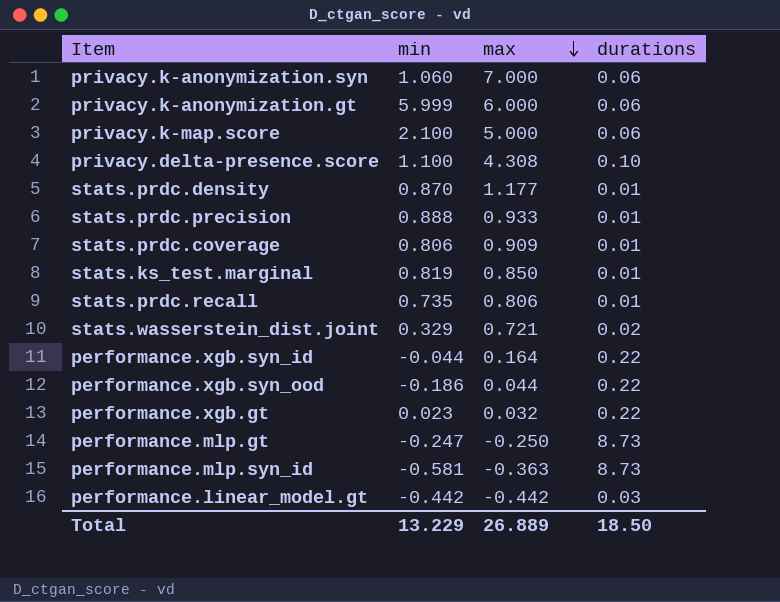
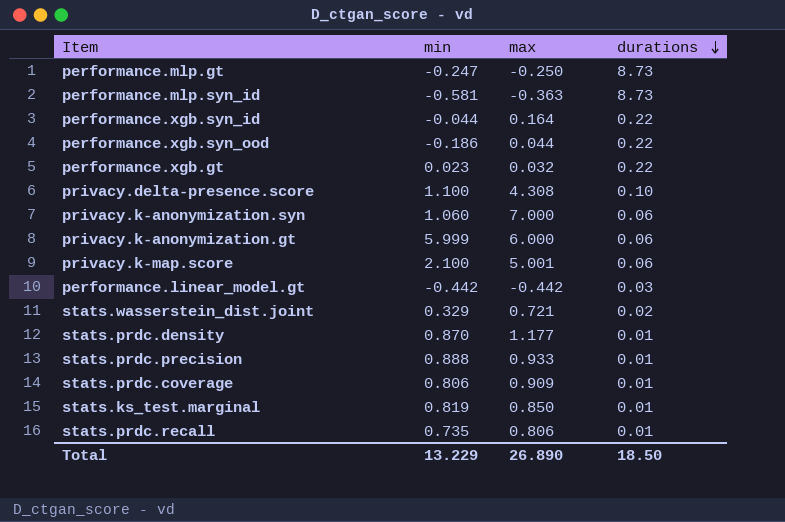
row order: max descending -> durations descending
privacy.k-map.score | max: 5.000 -> 5.001
Total | max: 26.889 -> 26.890

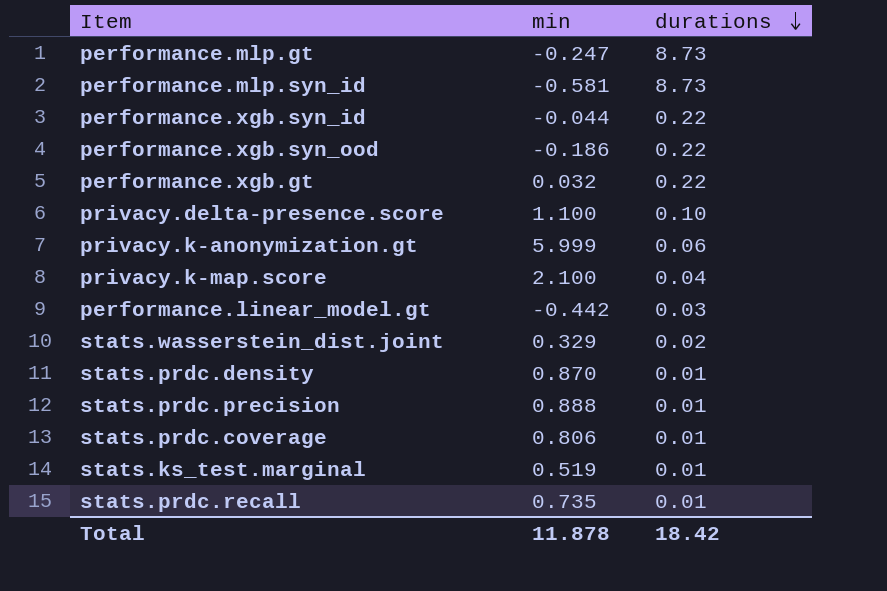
column max | position: 3 -> none
row privacy.k-anonymization.syn: 1.060 | 7.000 | 0.06 -> none
performance.xgb.gt | min: 0.023 -> 0.032
privacy.k-map.score | durations: 0.06 -> 0.04
stats.ks_test.marginal | min: 0.819 -> 0.519
Total | min: 13.229 -> 11.878
Total | durations: 18.50 -> 18.42

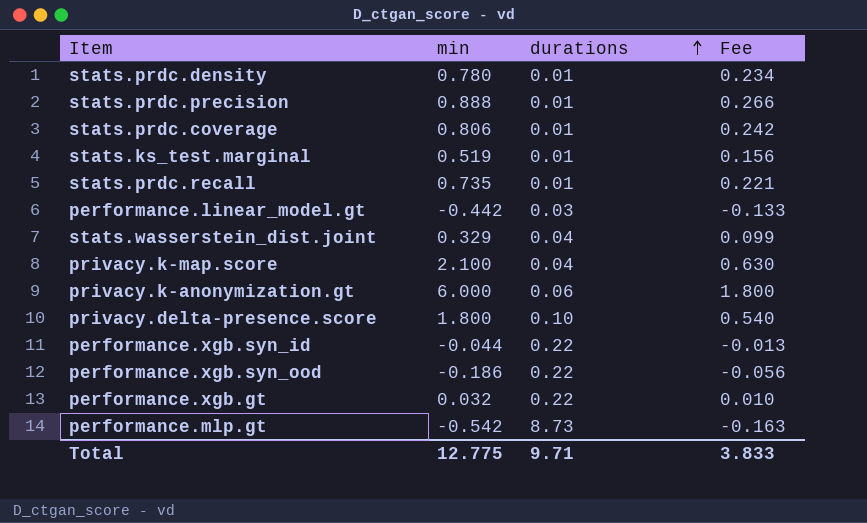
row order: durations descending -> durations ascending
column Fee | formula: none -> [min] * 0.3
row performance.mlp.syn_id: -0.581 | 8.73 -> none
stats.prdc.density | min: 0.870 -> 0.780
stats.wasserstein_dist.joint | durations: 0.02 -> 0.04
privacy.k-anonymization.gt | min: 5.999 -> 6.000
privacy.delta-presence.score | min: 1.100 -> 1.800
performance.mlp.gt | min: -0.247 -> -0.542
Total | min: 11.878 -> 12.775
Total | durations: 18.42 -> 9.71

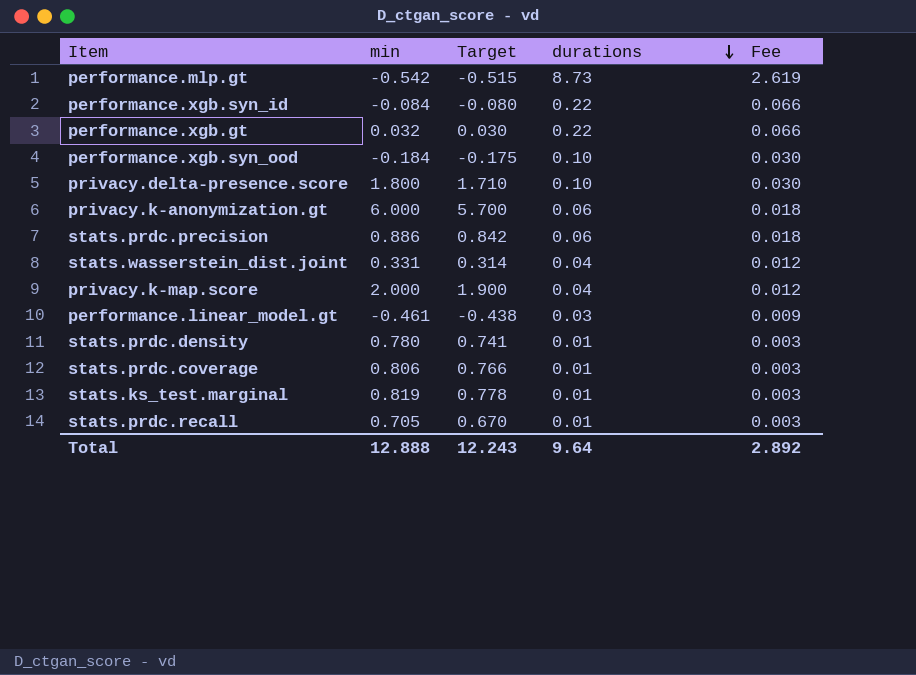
row order: durations ascending -> durations descending
column Target | formula: none -> [min] * 0.95
column Fee | formula: [min] * 0.3 -> [durations] * 0.3
performance.xgb.syn_id | min: -0.044 -> -0.084
performance.xgb.syn_ood | min: -0.186 -> -0.184
performance.xgb.syn_ood | durations: 0.22 -> 0.10
stats.prdc.precision | min: 0.888 -> 0.886
stats.prdc.precision | durations: 0.01 -> 0.06
stats.wasserstein_dist.joint | min: 0.329 -> 0.331
privacy.k-map.score | min: 2.100 -> 2.000
performance.linear_model.gt | min: -0.442 -> -0.461
stats.ks_test.marginal | min: 0.519 -> 0.819
stats.prdc.recall | min: 0.735 -> 0.705
Total | min: 12.775 -> 12.888
Total | durations: 9.71 -> 9.64
Total | Fee: 3.833 -> 2.892

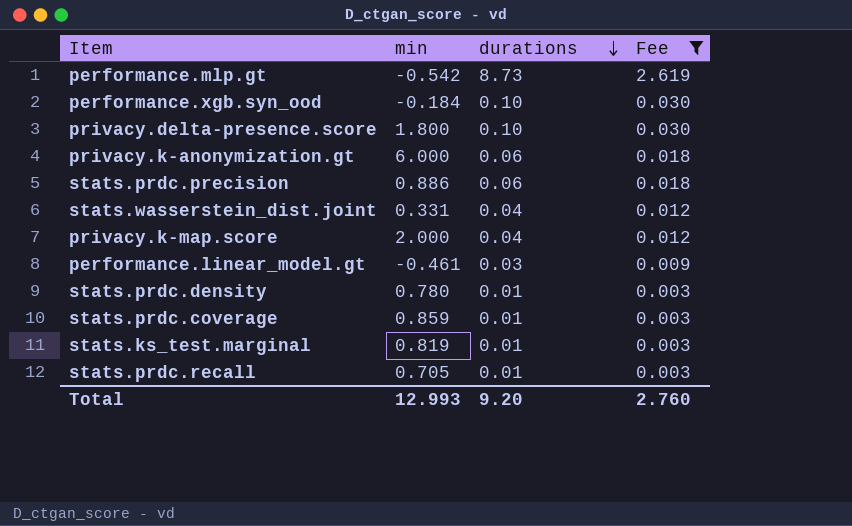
filter: none -> Fee != 0.066
column Target | formula: [min] * 0.95 -> none
stats.prdc.coverage | min: 0.806 -> 0.859
Total | min: 12.888 -> 12.993
Total | durations: 9.64 -> 9.20
Total | Fee: 2.892 -> 2.760

